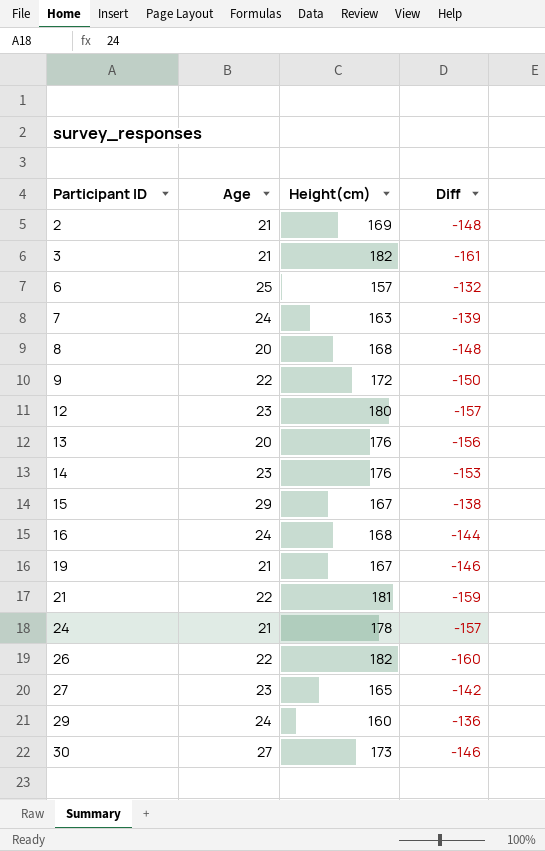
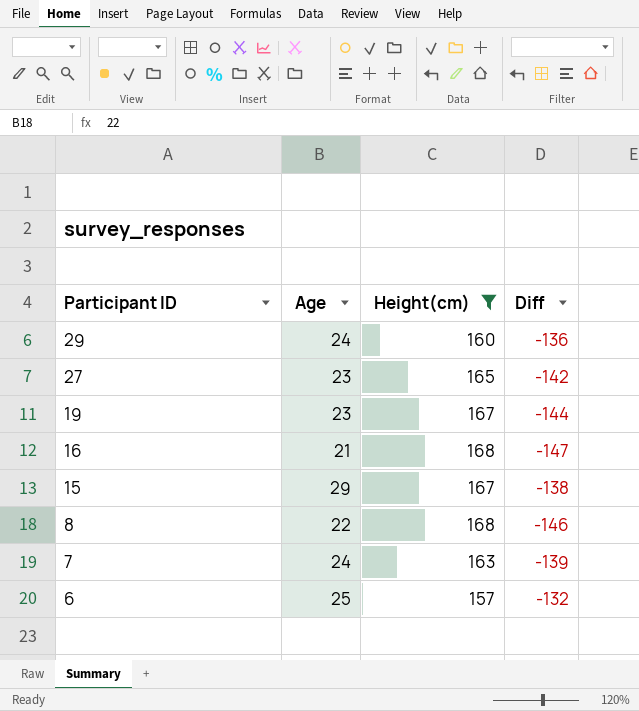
filter: none -> Height(cm) <= 168
row order: Participant ID ascending -> Participant ID descending
19 | Age: 21 -> 23
19 | Diff: -146 -> -144
16 | Age: 24 -> 21
16 | Diff: -144 -> -147
8 | Age: 20 -> 22
8 | Diff: -148 -> -146

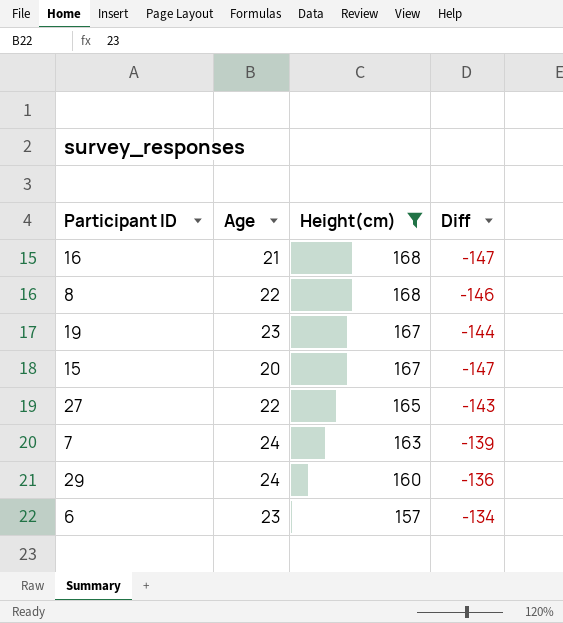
row order: Participant ID descending -> Height(cm) descending
15 | Age: 29 -> 20
15 | Diff: -138 -> -147
27 | Age: 23 -> 22
27 | Diff: -142 -> -143
6 | Age: 25 -> 23
6 | Diff: -132 -> -134

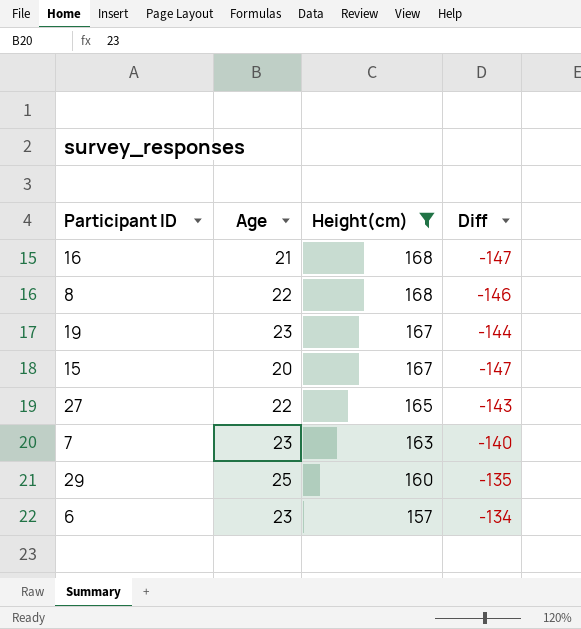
7 | Age: 24 -> 23
7 | Diff: -139 -> -140
29 | Age: 24 -> 25
29 | Diff: -136 -> -135

